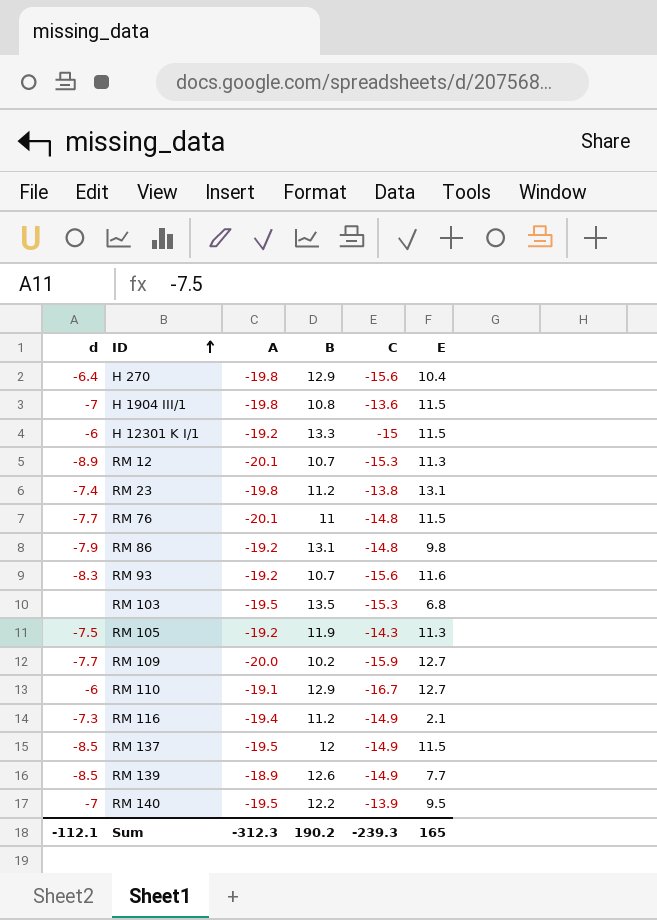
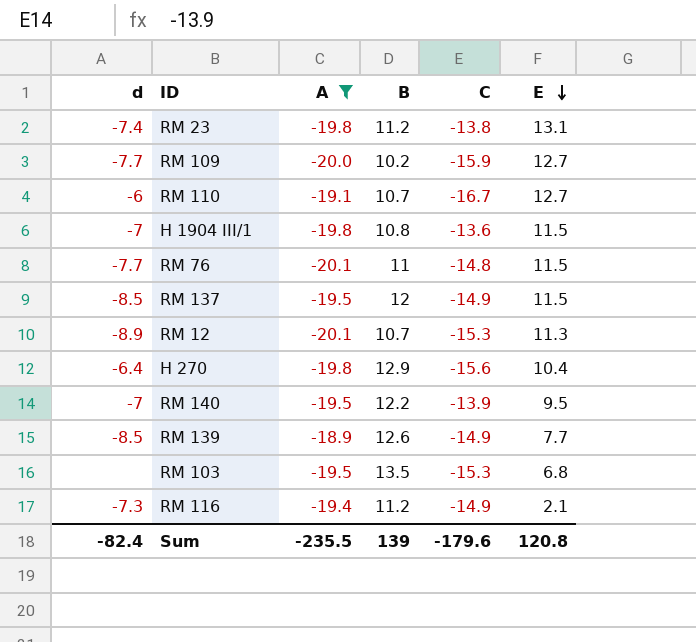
filter: none -> A != -19.2
row order: ID ascending -> E descending
RM 110 | B: 12.9 -> 10.7
Sum | d: -112.1 -> -82.4
Sum | A: -312.3 -> -235.5
Sum | B: 190.2 -> 139
Sum | C: -239.3 -> -179.6
Sum | E: 165 -> 120.8

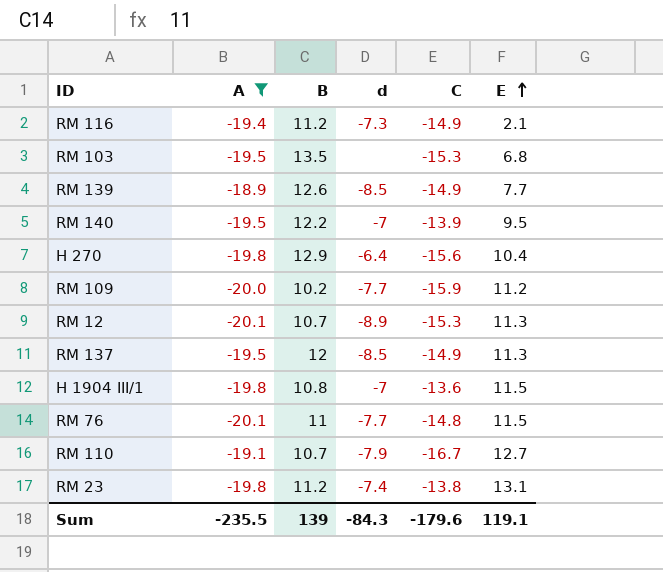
row order: E descending -> E ascending
column d | position: 1 -> 4
RM 109 | E: 12.7 -> 11.2
RM 137 | E: 11.5 -> 11.3
RM 110 | d: -6 -> -7.9
Sum | d: -82.4 -> -84.3
Sum | E: 120.8 -> 119.1

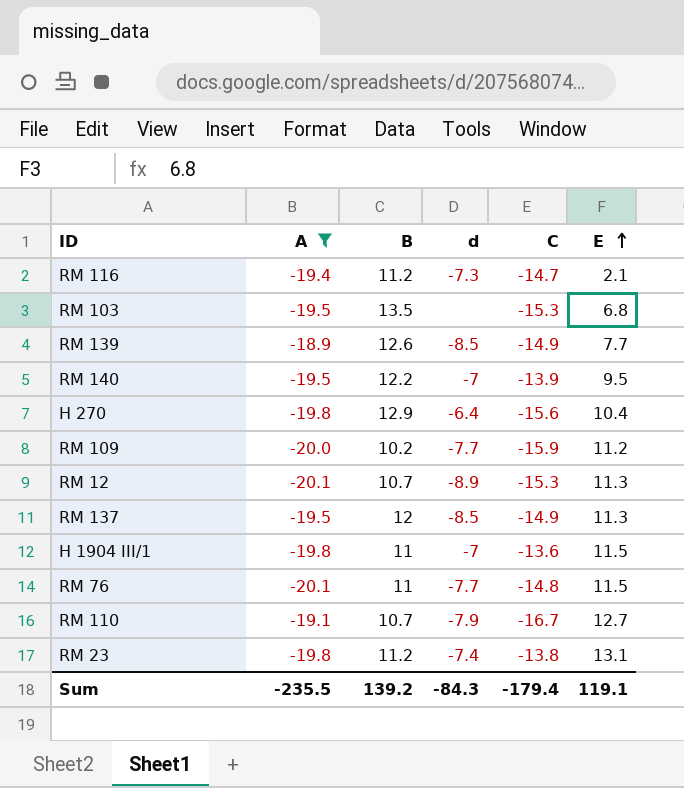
RM 116 | C: -14.9 -> -14.7
H 1904 III/1 | B: 10.8 -> 11
Sum | B: 139 -> 139.2
Sum | C: -179.6 -> -179.4

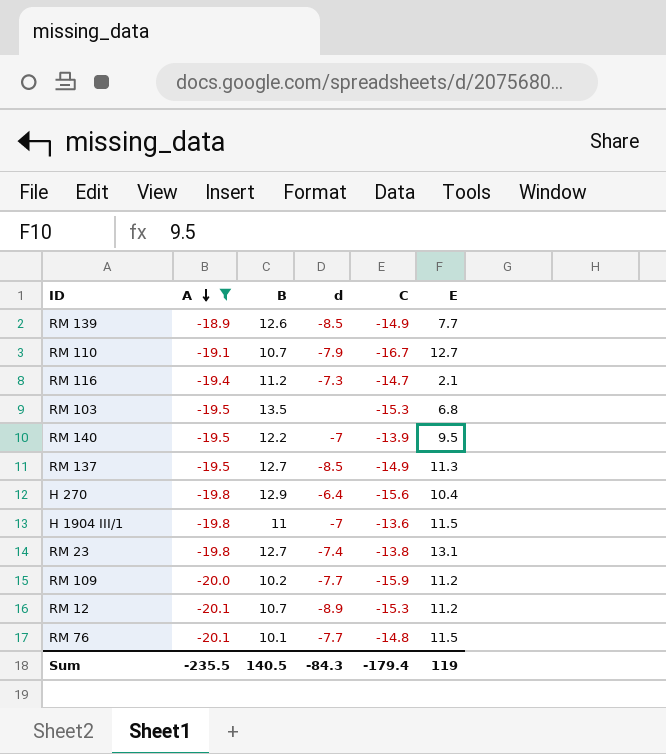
row order: E ascending -> A descending
RM 137 | B: 12 -> 12.7
RM 23 | B: 11.2 -> 12.7
RM 12 | E: 11.3 -> 11.2
RM 76 | B: 11 -> 10.1
Sum | B: 139.2 -> 140.5
Sum | E: 119.1 -> 119

